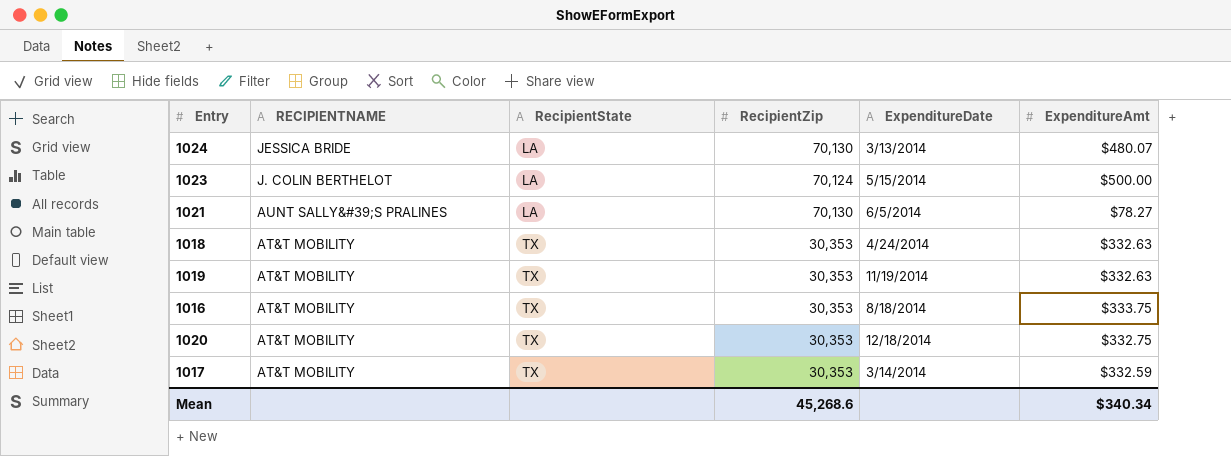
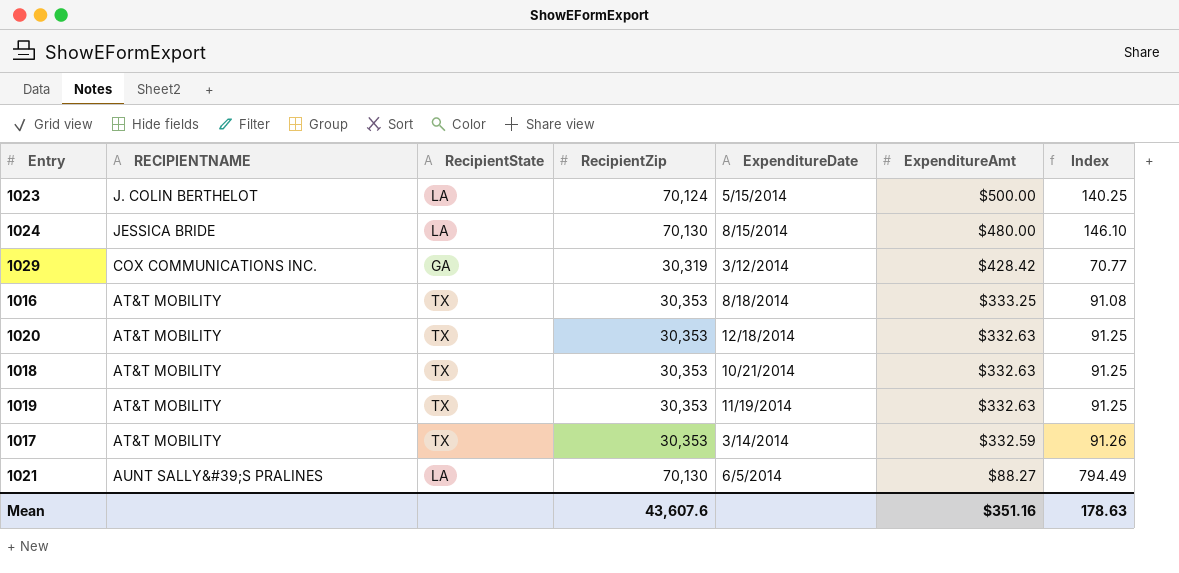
row order: RECIPIENTNAME descending -> ExpenditureAmt descending
column Index | formula: none -> [RecipientZip] / [ExpenditureAmt]
1024 | ExpenditureDate: 3/13/2014 -> 8/15/2014
1024 | ExpenditureAmt: $480.07 -> $480.00
row 1029: none -> COX COMMUNICATIONS INC. | GA | 30,319 | 3/12/2014 | $428.42 | 70.77
1016 | ExpenditureAmt: $333.75 -> $333.25
1020 | ExpenditureAmt: $332.75 -> $332.63
1018 | ExpenditureDate: 4/24/2014 -> 10/21/2014
1021 | ExpenditureAmt: $78.27 -> $88.27
Mean | RecipientZip: 45,268.6 -> 43,607.6
Mean | ExpenditureAmt: $340.34 -> $351.16

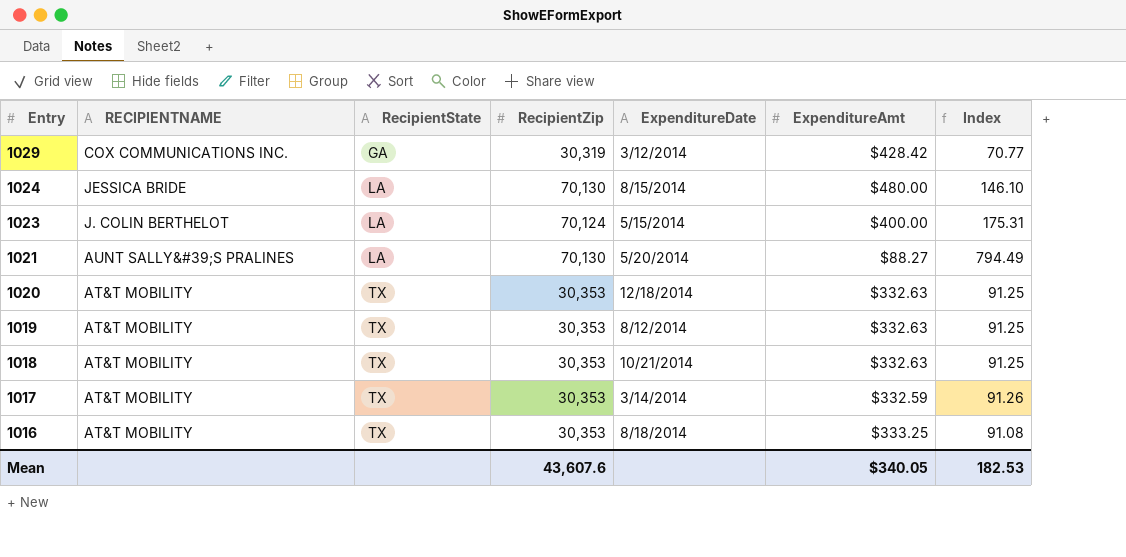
row order: ExpenditureAmt descending -> Entry descending
1023 | ExpenditureAmt: $500.00 -> $400.00
1023 | Index: 140.25 -> 175.31
1021 | ExpenditureDate: 6/5/2014 -> 5/20/2014
1019 | ExpenditureDate: 11/19/2014 -> 8/12/2014
Mean | ExpenditureAmt: $351.16 -> $340.05
Mean | Index: 178.63 -> 182.53

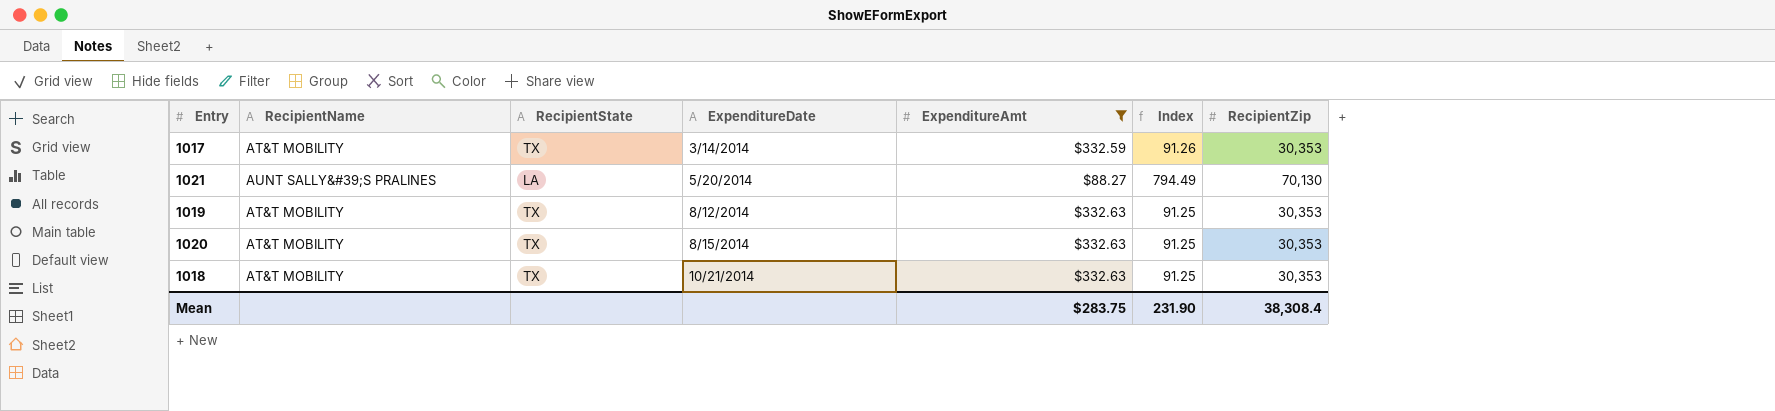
filter: none -> ExpenditureAmt <= $332.63
row order: Entry descending -> ExpenditureDate ascending
column name: RECIPIENTNAME -> RecipientName
column RecipientZip | position: 4 -> 7
1020 | ExpenditureDate: 12/18/2014 -> 8/15/2014
Mean | ExpenditureAmt: $340.05 -> $283.75
Mean | Index: 182.53 -> 231.90
Mean | RecipientZip: 43,607.6 -> 38,308.4

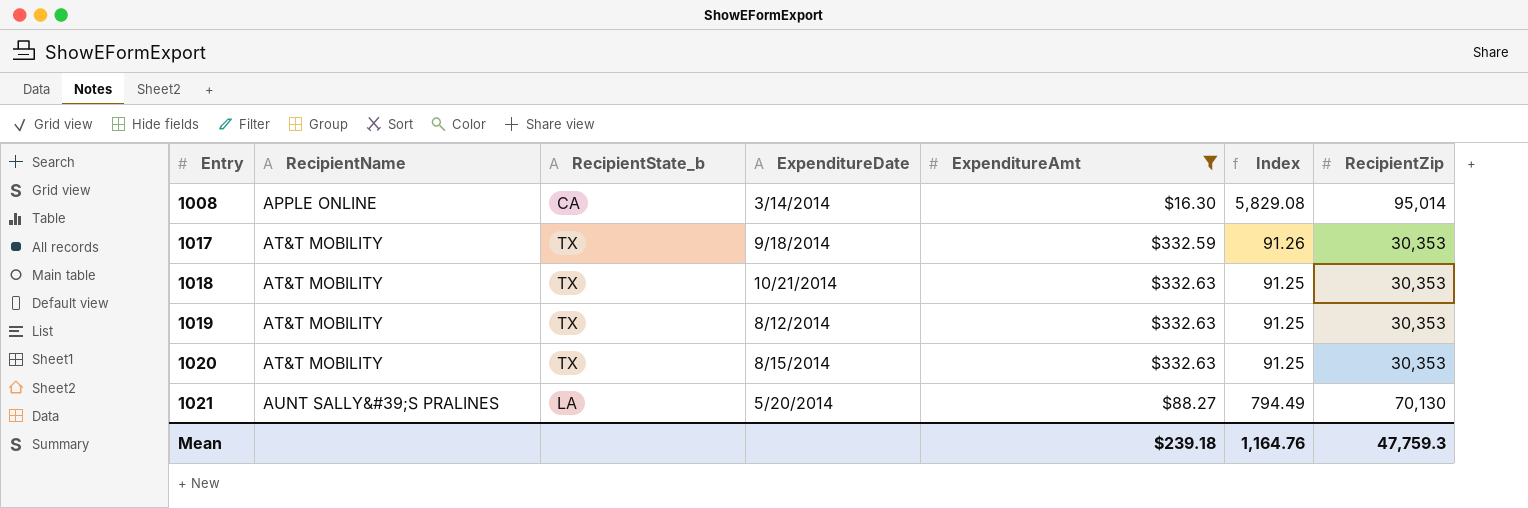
row order: ExpenditureDate ascending -> Entry ascending
column name: RecipientState -> RecipientState_b
row 1008: none -> APPLE ONLINE | CA | 3/14/2014 | $16.30 | 5,829.08 | 95,014
1017 | ExpenditureDate: 3/14/2014 -> 9/18/2014
Mean | ExpenditureAmt: $283.75 -> $239.18
Mean | Index: 231.90 -> 1,164.76
Mean | RecipientZip: 38,308.4 -> 47,759.3

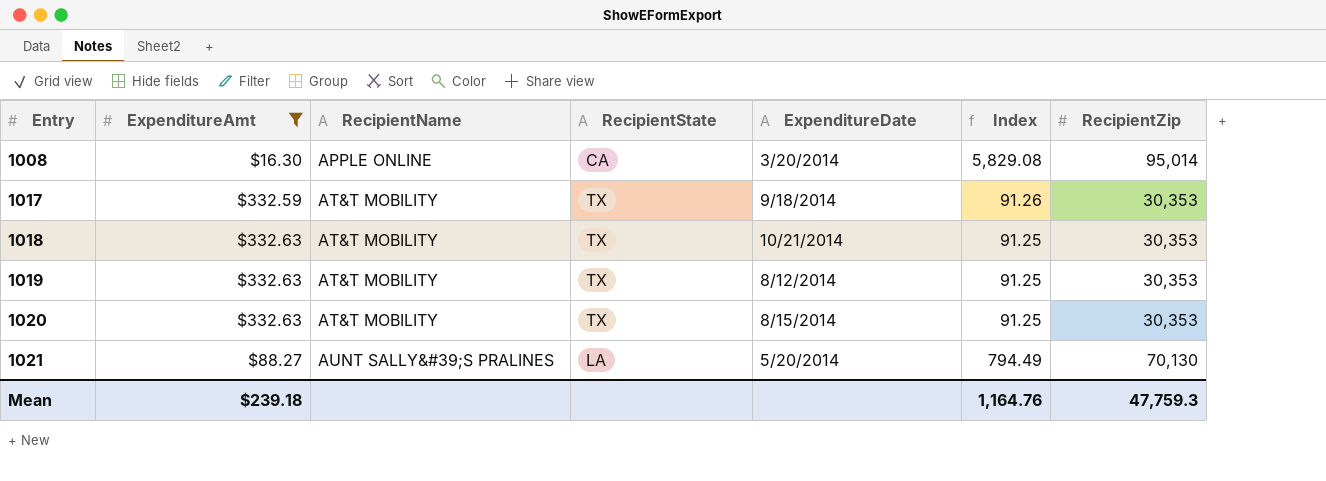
column ExpenditureAmt | position: 5 -> 2
column name: RecipientState_b -> RecipientState
1008 | ExpenditureDate: 3/14/2014 -> 3/20/2014

